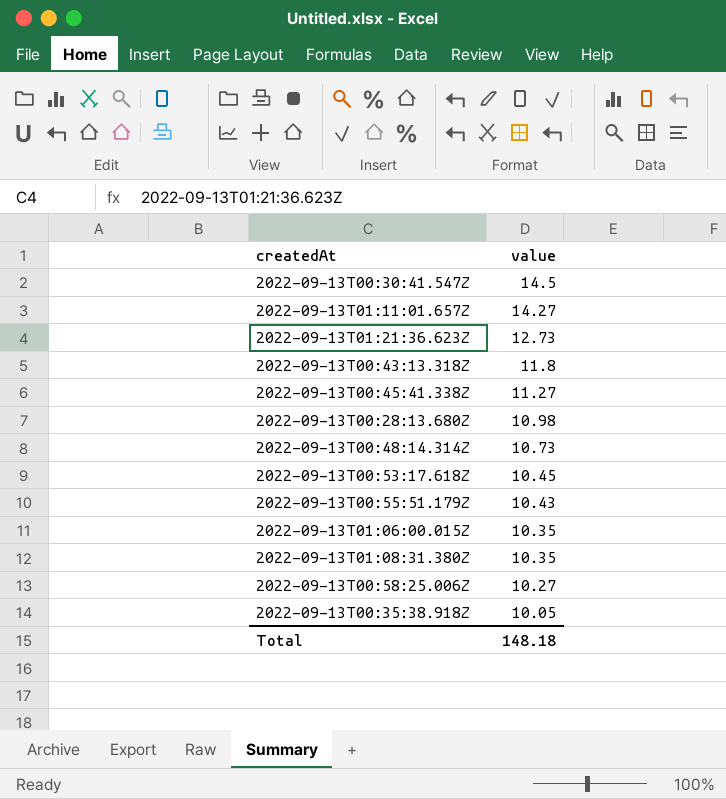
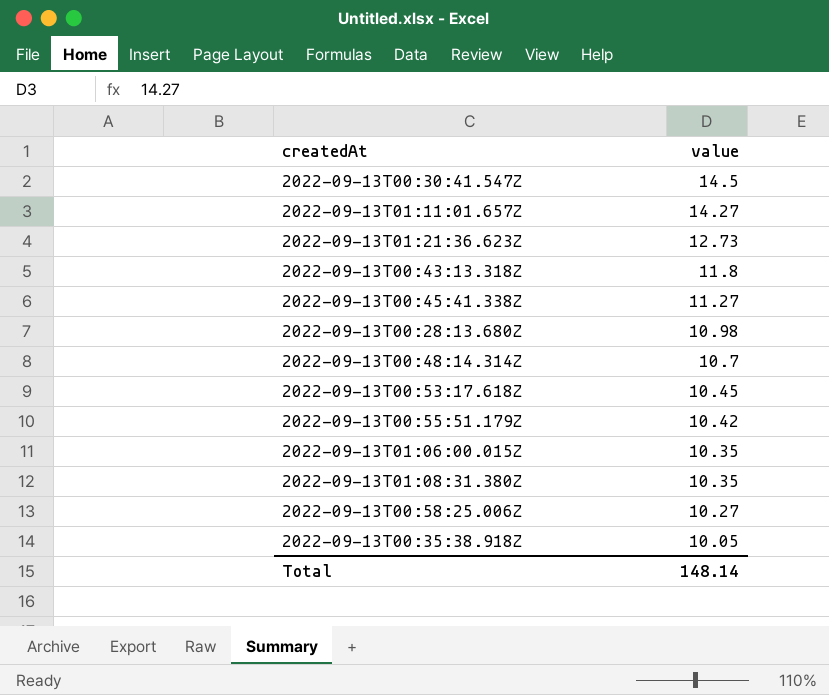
2022-09-13T00:48:14.314Z | value: 10.73 -> 10.7
2022-09-13T00:55:51.179Z | value: 10.43 -> 10.42
Total | value: 148.18 -> 148.14

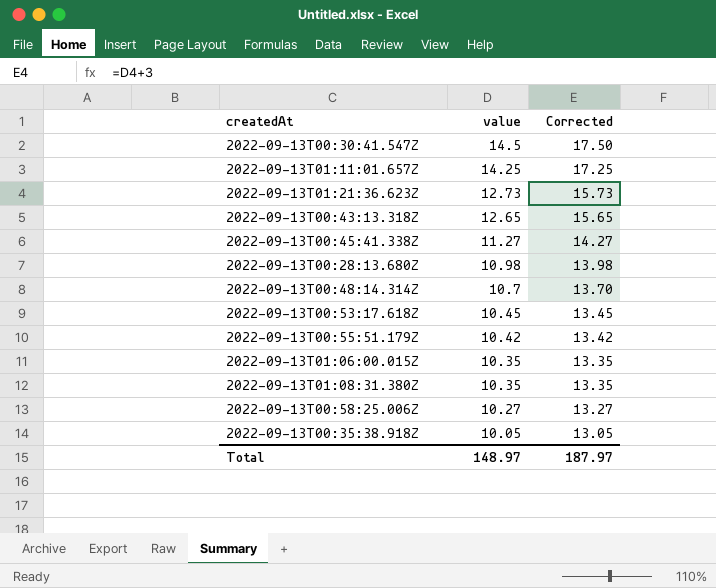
column Corrected | formula: none -> [value] + 3
2022-09-13T01:11:01.657Z | value: 14.27 -> 14.25
2022-09-13T00:43:13.318Z | value: 11.8 -> 12.65
Total | value: 148.14 -> 148.97

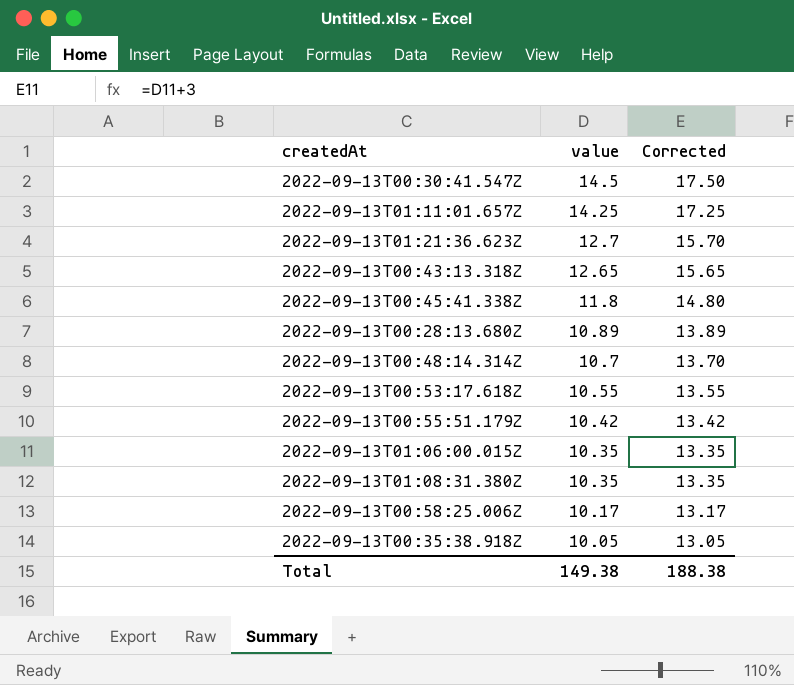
2022-09-13T01:21:36.623Z | value: 12.73 -> 12.7
2022-09-13T01:21:36.623Z | Corrected: 15.73 -> 15.70
2022-09-13T00:45:41.338Z | value: 11.27 -> 11.8
2022-09-13T00:45:41.338Z | Corrected: 14.27 -> 14.80
2022-09-13T00:28:13.680Z | value: 10.98 -> 10.89
2022-09-13T00:28:13.680Z | Corrected: 13.98 -> 13.89
2022-09-13T00:53:17.618Z | value: 10.45 -> 10.55
2022-09-13T00:53:17.618Z | Corrected: 13.45 -> 13.55
2022-09-13T00:58:25.006Z | value: 10.27 -> 10.17
2022-09-13T00:58:25.006Z | Corrected: 13.27 -> 13.17
Total | value: 148.97 -> 149.38
Total | Corrected: 187.97 -> 188.38

